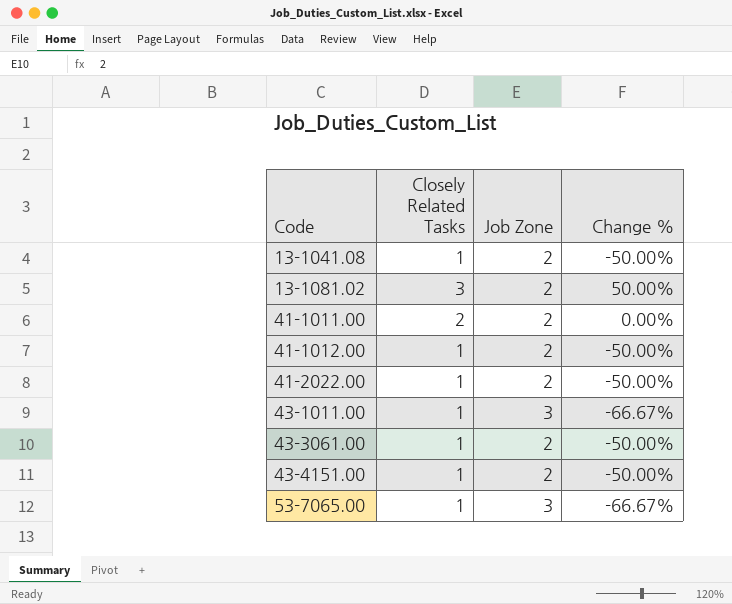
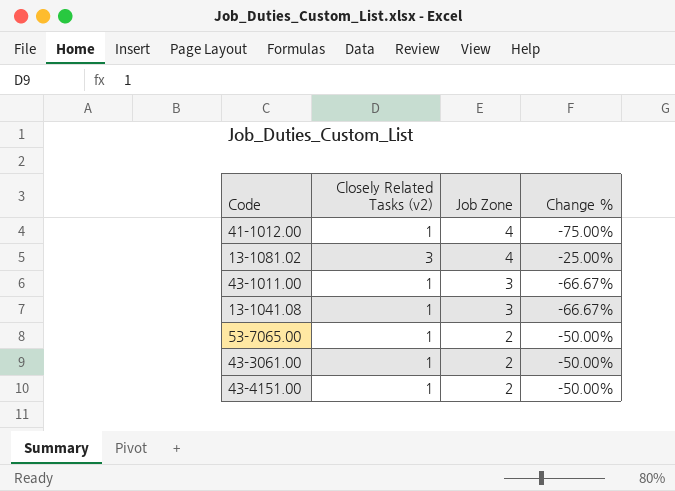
row order: Code ascending -> Job Zone descending
column name: Closely Related Tasks -> Closely Related Tasks (v2)
row 41-1011.00: 2 | 2 | 0.00% -> none
row 41-2022.00: 1 | 2 | -50.00% -> none
41-1012.00 | Job Zone: 2 -> 4
41-1012.00 | Change %: -50.00% -> -75.00%
13-1081.02 | Job Zone: 2 -> 4
13-1081.02 | Change %: 50.00% -> -25.00%
13-1041.08 | Job Zone: 2 -> 3
13-1041.08 | Change %: -50.00% -> -66.67%
53-7065.00 | Job Zone: 3 -> 2
53-7065.00 | Change %: -66.67% -> -50.00%

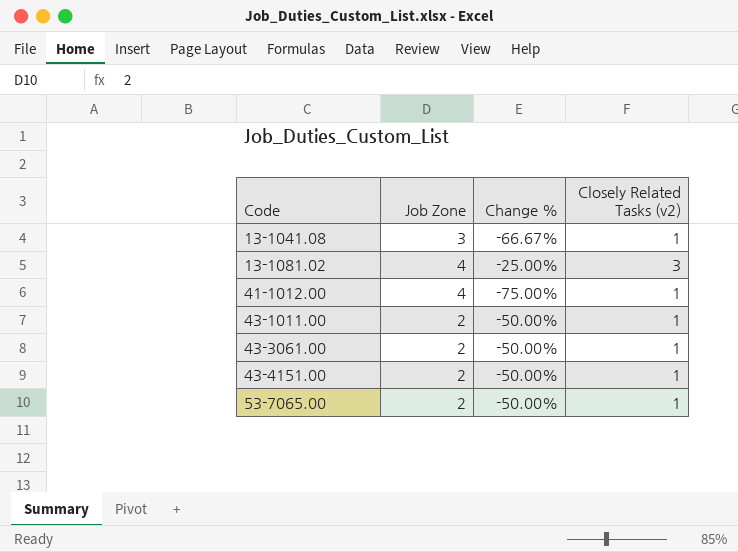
row order: Job Zone descending -> Code ascending
column Closely Related Tasks (v2) | position: 2 -> 4
43-1011.00 | Job Zone: 3 -> 2
43-1011.00 | Change %: -66.67% -> -50.00%

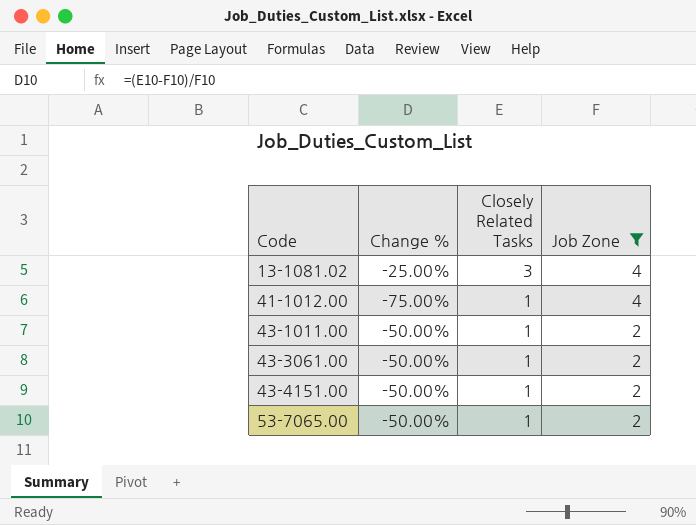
filter: none -> Job Zone != 3
column name: Closely Related Tasks (v2) -> Closely Related Tasks
column Job Zone | position: 2 -> 4

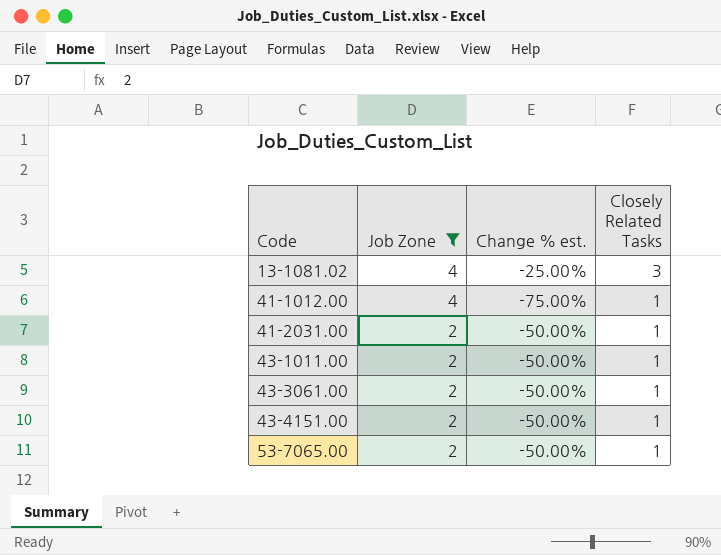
column Job Zone | position: 4 -> 2
column name: Change % -> Change % est.
row 41-2031.00: none -> 2 | -50.00% | 1

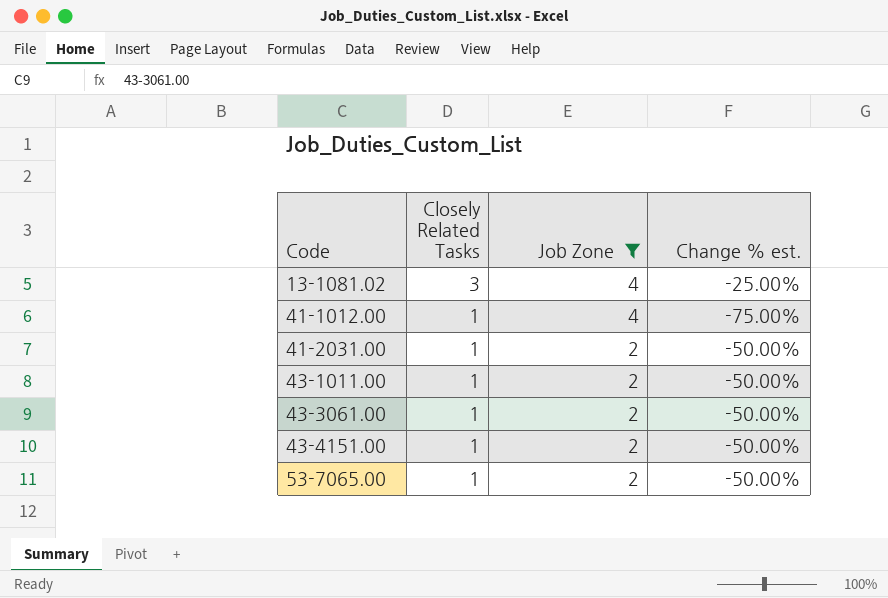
column Closely Related Tasks | position: 4 -> 2

